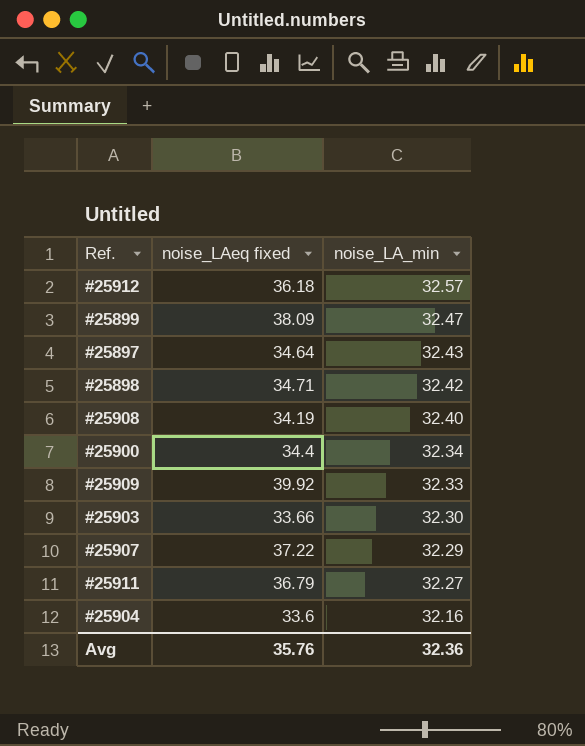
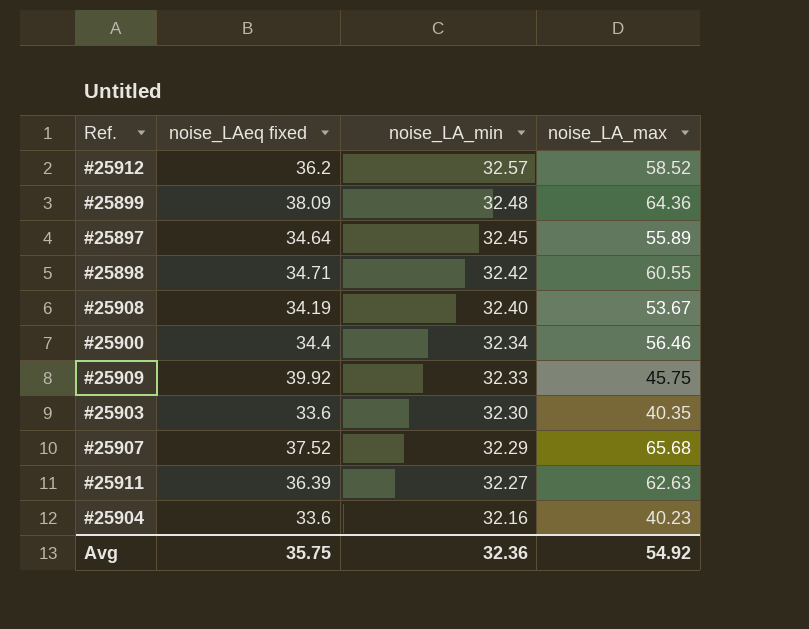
column noise_LA_max | position: none -> 4
#25912 | noise_LAeq fixed: 36.18 -> 36.2
#25899 | noise_LA_min: 32.47 -> 32.48
#25897 | noise_LA_min: 32.43 -> 32.45
#25903 | noise_LAeq fixed: 33.66 -> 33.6
#25907 | noise_LAeq fixed: 37.22 -> 37.52
#25911 | noise_LAeq fixed: 36.79 -> 36.39
Avg | noise_LAeq fixed: 35.76 -> 35.75

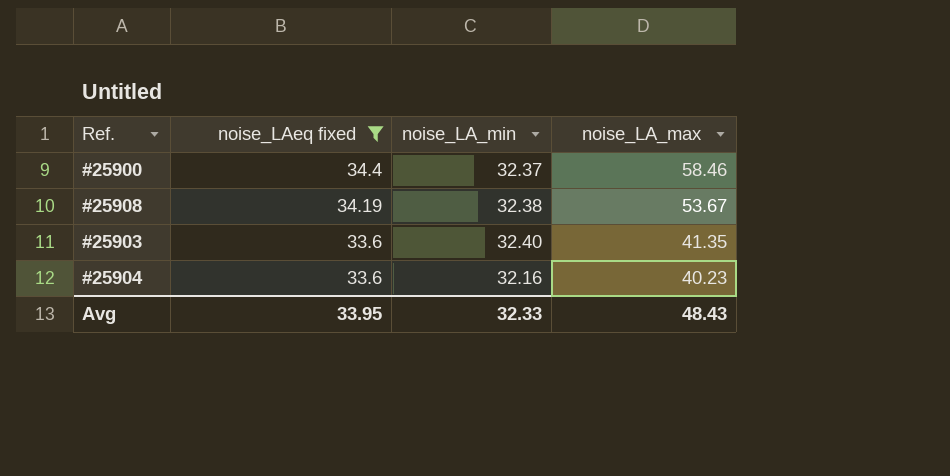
filter: none -> noise_LAeq fixed <= 34.4
row order: noise_LA_min descending -> noise_LAeq fixed descending
#25900 | noise_LA_min: 32.34 -> 32.37
#25900 | noise_LA_max: 56.46 -> 58.46
#25908 | noise_LA_min: 32.40 -> 32.38
#25903 | noise_LA_min: 32.30 -> 32.40
#25903 | noise_LA_max: 40.35 -> 41.35
Avg | noise_LAeq fixed: 35.75 -> 33.95
Avg | noise_LA_min: 32.36 -> 32.33
Avg | noise_LA_max: 54.92 -> 48.43

